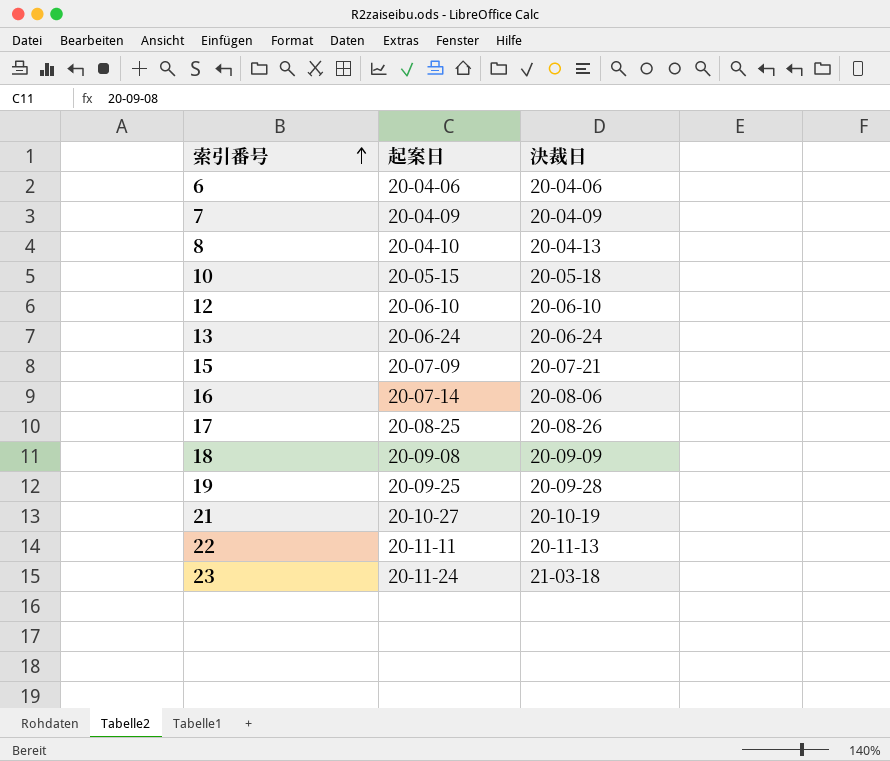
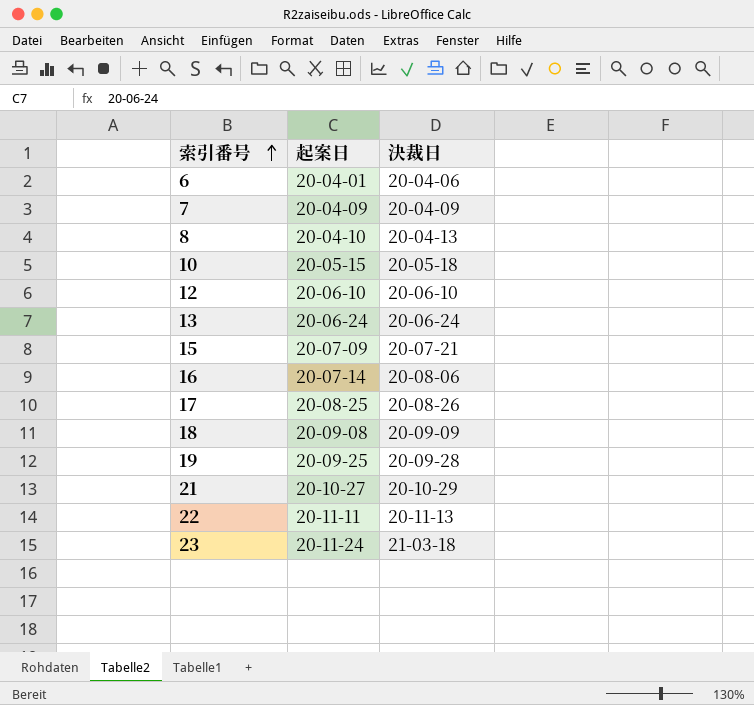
6 | 起案日: 20-04-06 -> 20-04-01
21 | 決裁日: 20-10-19 -> 20-10-29

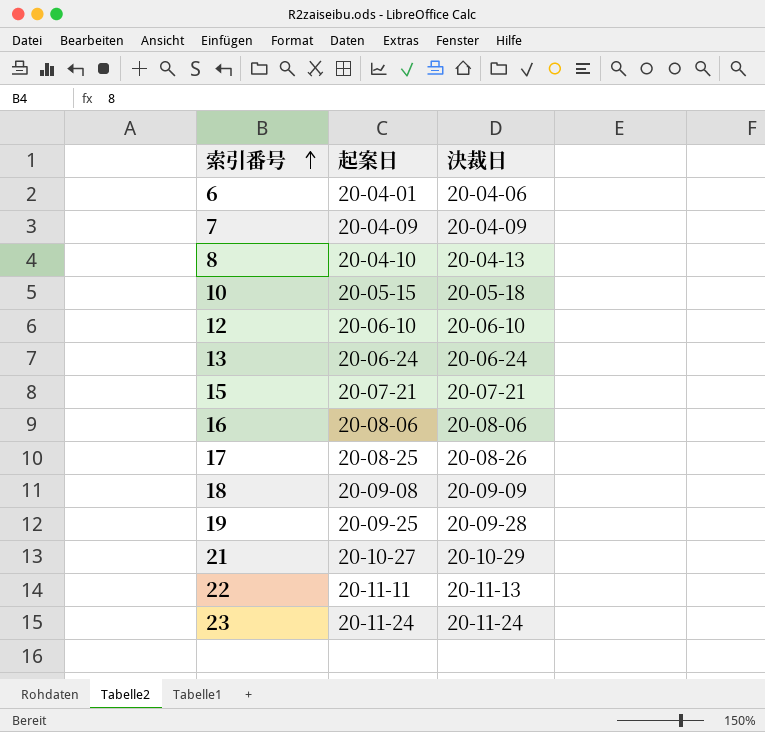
15 | 起案日: 20-07-09 -> 20-07-21
16 | 起案日: 20-07-14 -> 20-08-06
23 | 決裁日: 21-03-18 -> 20-11-24

